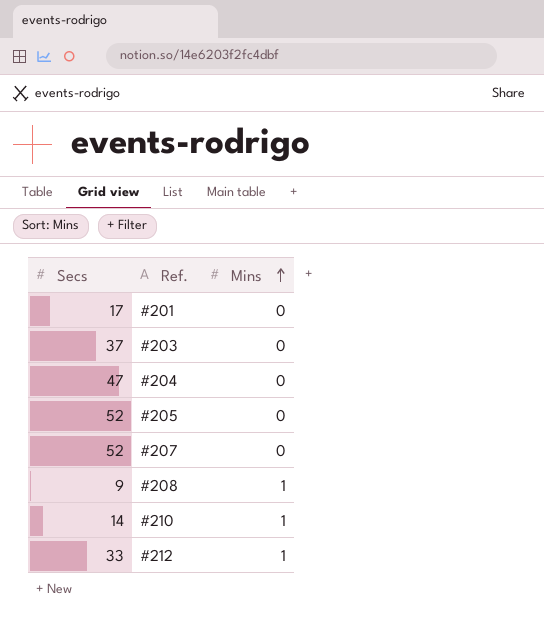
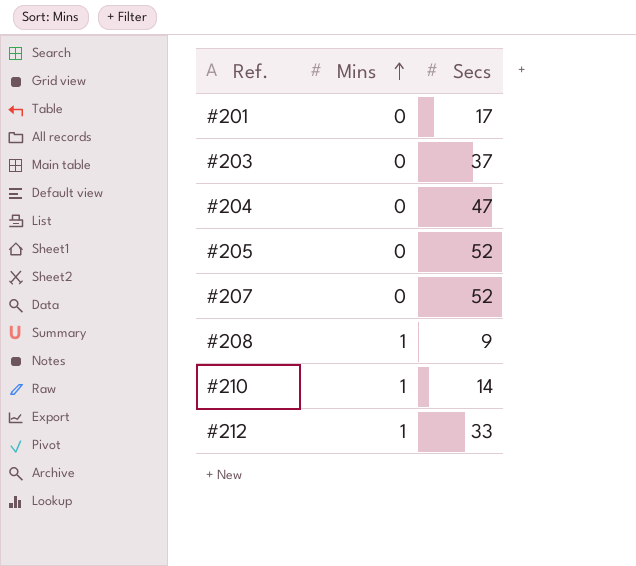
column Secs | position: 1 -> 3

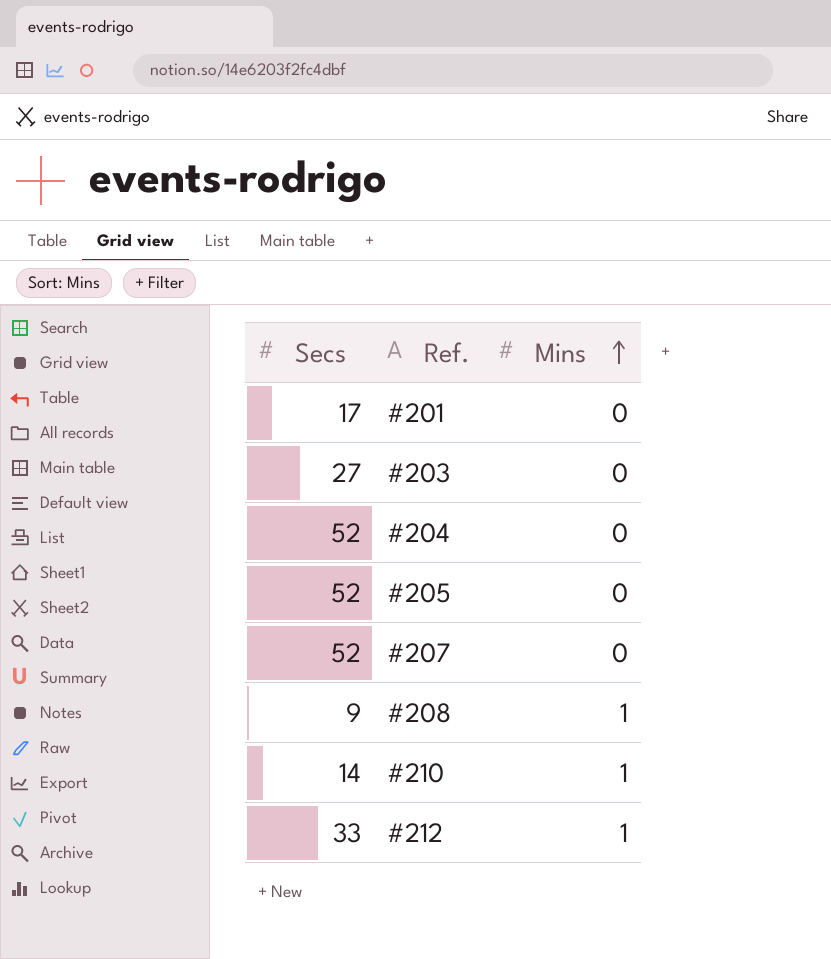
column Secs | position: 3 -> 1
#203 | Secs: 37 -> 27
#204 | Secs: 47 -> 52

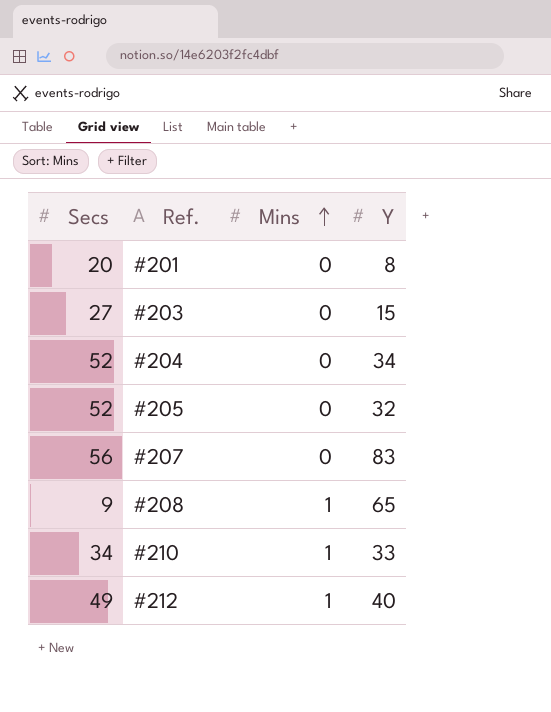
column Y | position: none -> 4
#201 | Secs: 17 -> 20
#207 | Secs: 52 -> 56
#210 | Secs: 14 -> 34
#212 | Secs: 33 -> 49

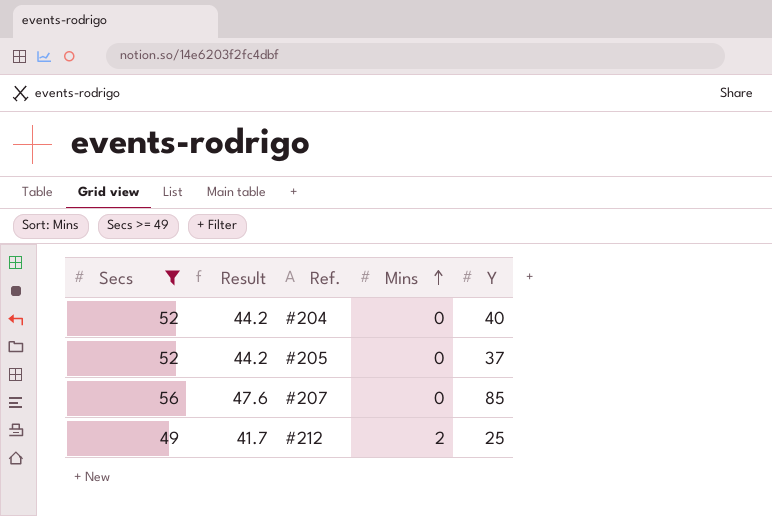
filter: none -> Secs >= 49
column Result | formula: none -> [Secs] * 0.85
#204 | Y: 34 -> 40
#205 | Y: 32 -> 37
#207 | Y: 83 -> 85
#212 | Mins: 1 -> 2
#212 | Y: 40 -> 25

